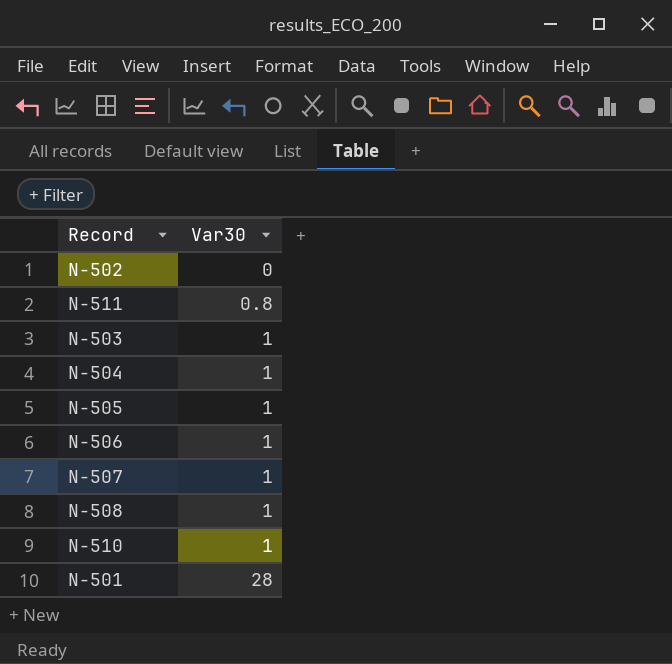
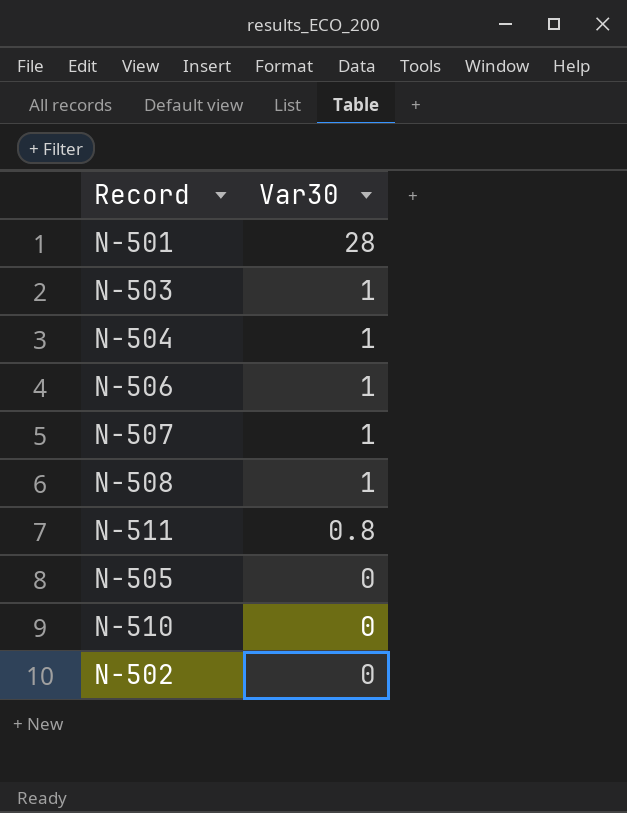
row order: Var30 ascending -> Var30 descending
N-505 | Var30: 1 -> 0
N-510 | Var30: 1 -> 0

